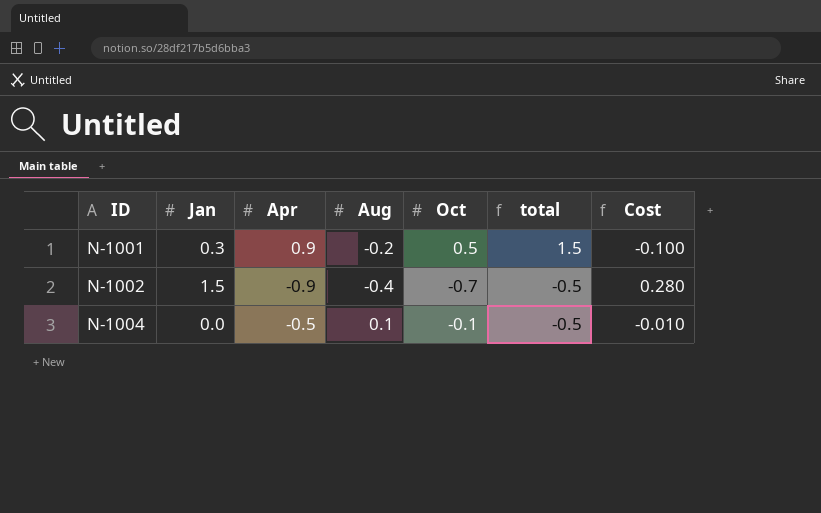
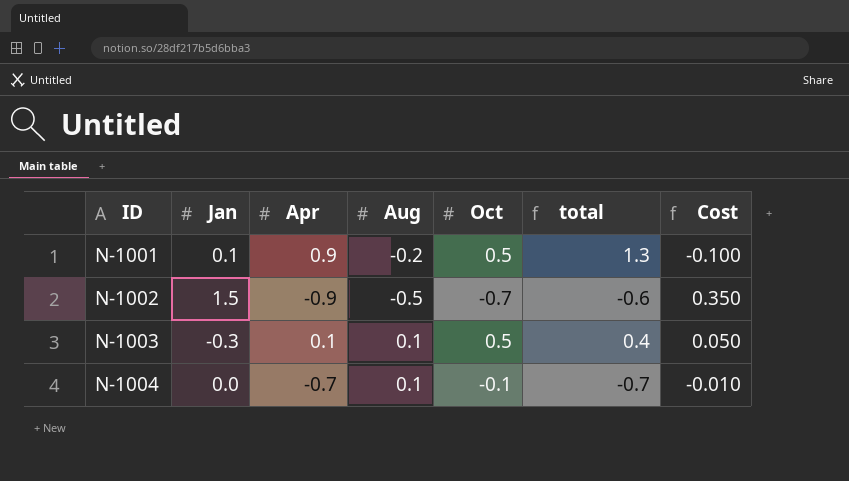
N-1001 | Jan: 0.3 -> 0.1
N-1001 | total: 1.5 -> 1.3
N-1002 | Aug: -0.4 -> -0.5
N-1002 | total: -0.5 -> -0.6
N-1002 | Cost: 0.280 -> 0.350
row N-1003: none -> -0.3 | 0.1 | 0.1 | 0.5 | 0.4 | 0.050
N-1004 | Apr: -0.5 -> -0.7
N-1004 | total: -0.5 -> -0.7

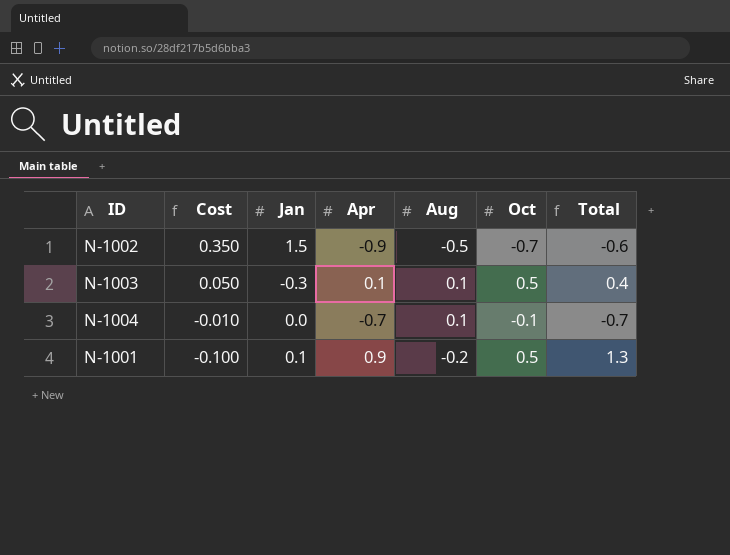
row order: ID ascending -> Cost descending
column Cost | position: 7 -> 2
column name: total -> Total

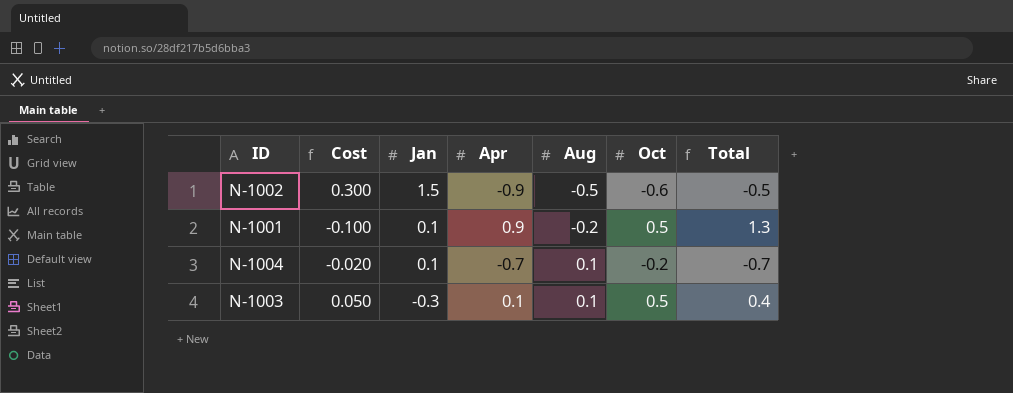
row order: Cost descending -> Jan descending
N-1002 | Cost: 0.350 -> 0.300
N-1002 | Oct: -0.7 -> -0.6
N-1002 | Total: -0.6 -> -0.5
N-1004 | Cost: -0.010 -> -0.020
N-1004 | Jan: 0.0 -> 0.1
N-1004 | Oct: -0.1 -> -0.2

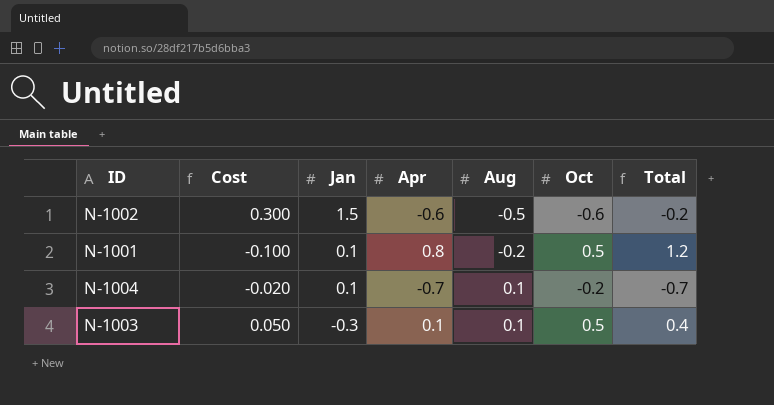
N-1002 | Apr: -0.9 -> -0.6
N-1002 | Total: -0.5 -> -0.2
N-1001 | Apr: 0.9 -> 0.8
N-1001 | Total: 1.3 -> 1.2

